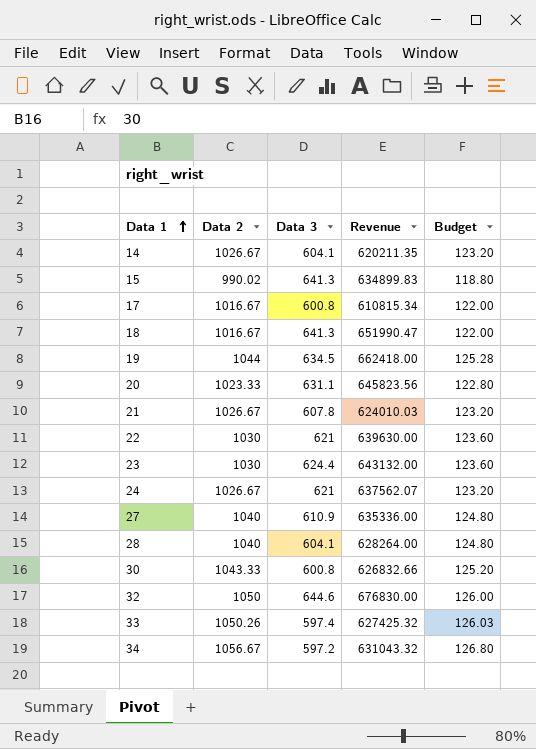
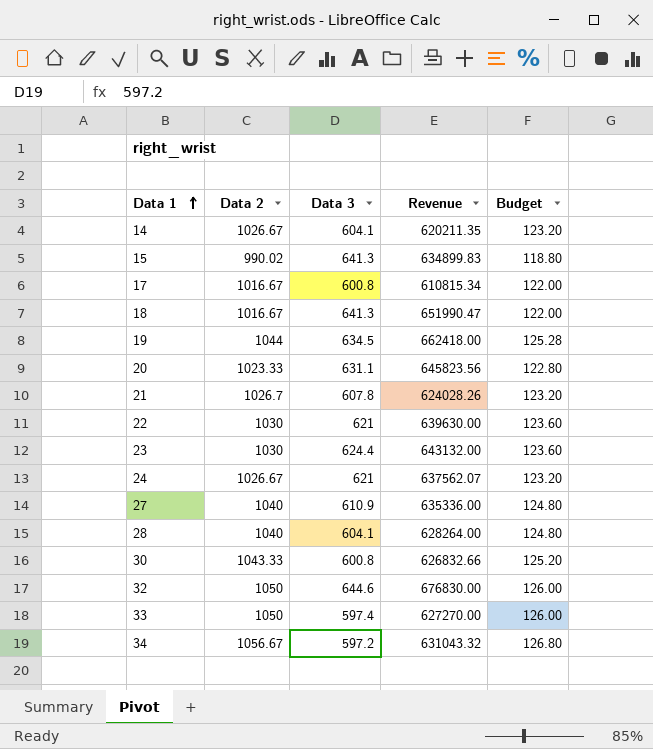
21 | Data 2: 1026.67 -> 1026.7
21 | Revenue: 624010.03 -> 624028.26
33 | Data 2: 1050.26 -> 1050
33 | Revenue: 627425.32 -> 627270.00
33 | Budget: 126.03 -> 126.00

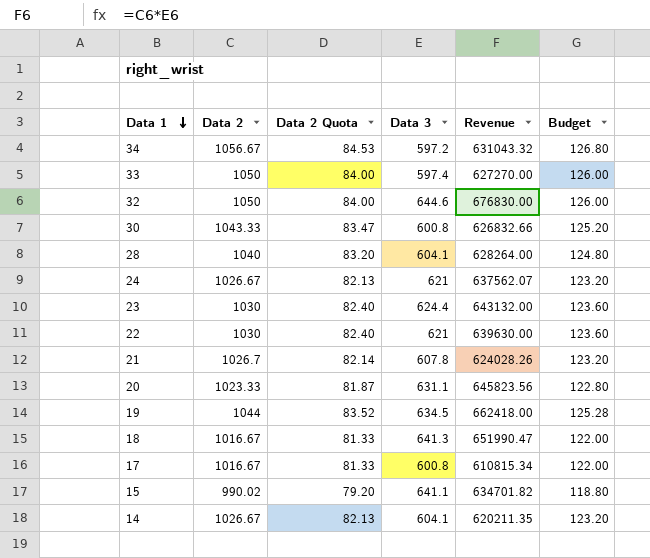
row order: Data 1 ascending -> Data 1 descending
column Data 2 Quota | formula: none -> [Data 2] * 0.08
row 27: 1040 | 610.9 | 635336.00 | 124.80 -> none
15 | Data 3: 641.3 -> 641.1
15 | Revenue: 634899.83 -> 634701.82

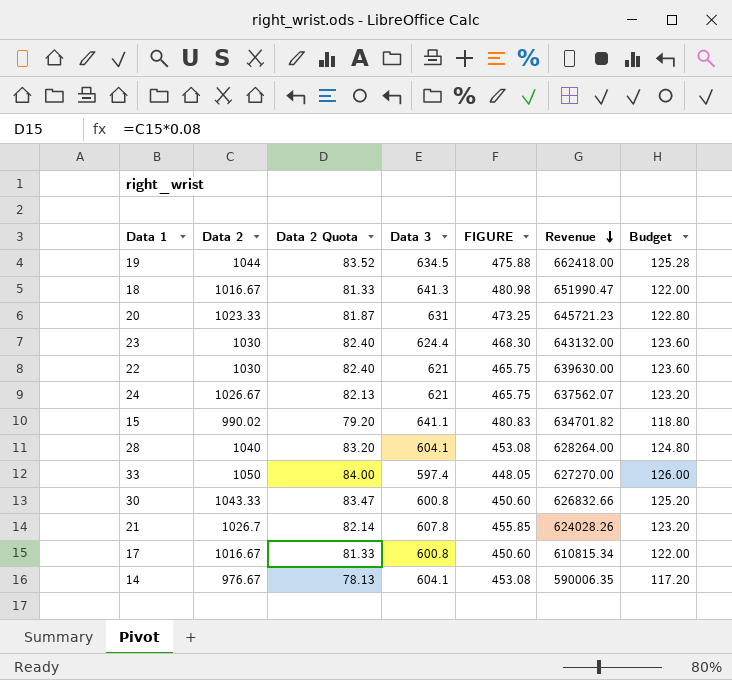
row order: Data 1 descending -> Revenue descending
column FIGURE | formula: none -> [Data 3] * 0.75
row 34: 1056.67 | 84.53 | 597.2 | 631043.32 | 126.80 -> none
row 32: 1050 | 84.00 | 644.6 | 676830.00 | 126.00 -> none
20 | Data 3: 631.1 -> 631
20 | Revenue: 645823.56 -> 645721.23
14 | Data 2: 1026.67 -> 976.67
14 | Data 2 Quota: 82.13 -> 78.13
14 | Revenue: 620211.35 -> 590006.35
14 | Budget: 123.20 -> 117.20

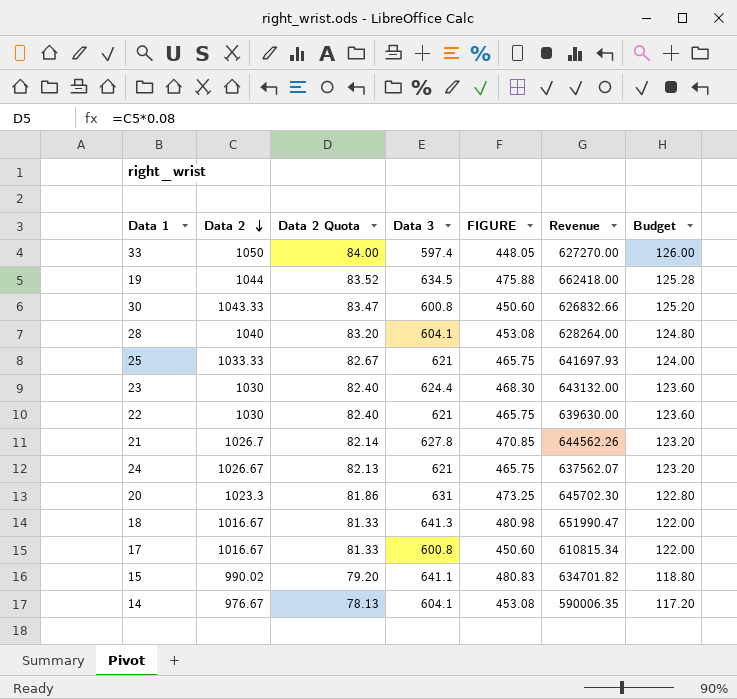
row order: Revenue descending -> Data 2 descending
row 25: none -> 1033.33 | 82.67 | 621 | 465.75 | 641697.93 | 124.00
21 | Data 3: 607.8 -> 627.8
21 | FIGURE: 455.85 -> 470.85
21 | Revenue: 624028.26 -> 644562.26
20 | Data 2: 1023.33 -> 1023.3
20 | Data 2 Quota: 81.87 -> 81.86
20 | Revenue: 645721.23 -> 645702.30

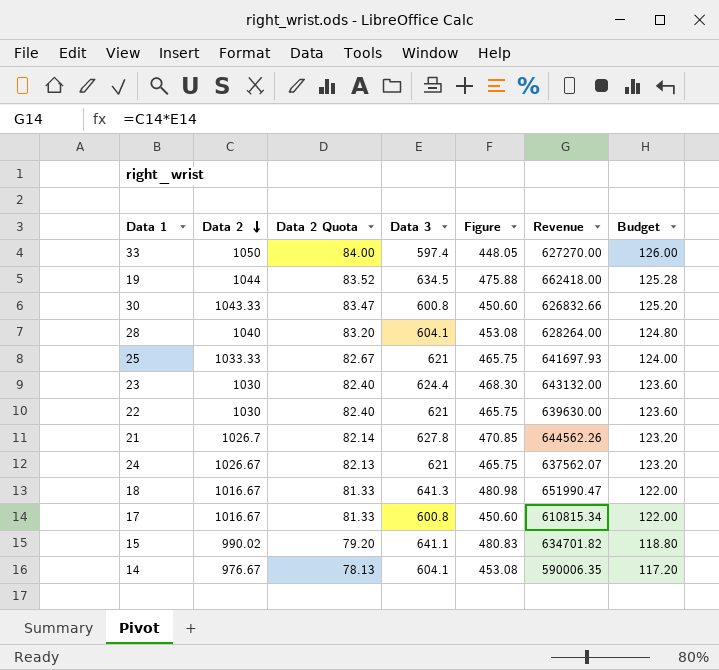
column name: FIGURE -> Figure
row 20: 1023.3 | 81.86 | 631 | 473.25 | 645702.30 | 122.80 -> none

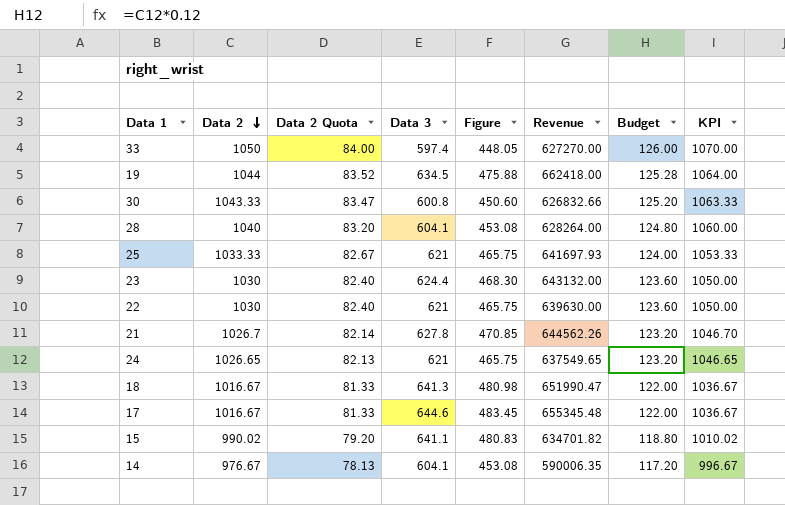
column KPI | formula: none -> [Data 2] + 20
24 | Data 2: 1026.67 -> 1026.65
24 | Revenue: 637562.07 -> 637549.65
17 | Data 3: 600.8 -> 644.6
17 | Figure: 450.60 -> 483.45
17 | Revenue: 610815.34 -> 655345.48

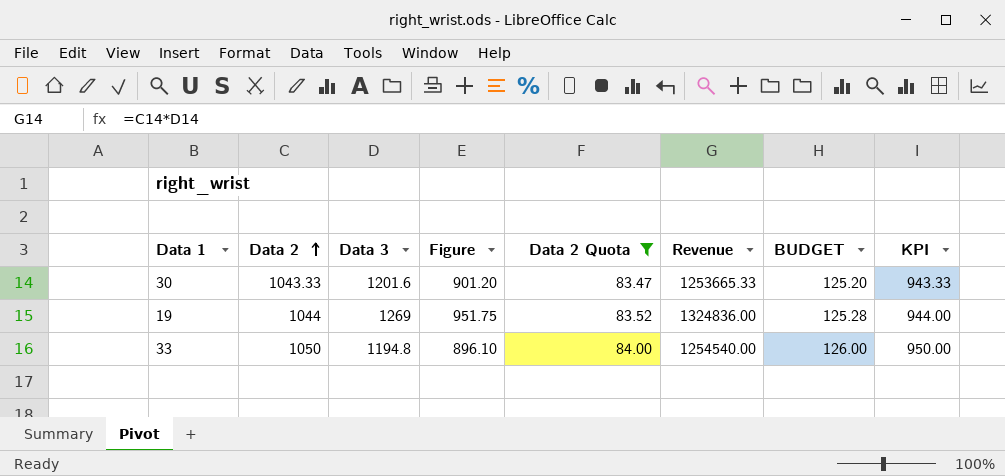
filter: none -> Data 2 Quota >= 83.47
row order: Data 2 descending -> Data 2 ascending
column Data 2 Quota | position: 3 -> 5
column name: Budget -> BUDGET
column KPI | formula: [Data 2] + 20 -> [Data 2] - 100
30 | Data 3: 600.8 -> 1201.6
30 | Figure: 450.60 -> 901.20
30 | Revenue: 626832.66 -> 1253665.33
19 | Data 3: 634.5 -> 1269
19 | Figure: 475.88 -> 951.75
19 | Revenue: 662418.00 -> 1324836.00
33 | Data 3: 597.4 -> 1194.8
33 | Figure: 448.05 -> 896.10
33 | Revenue: 627270.00 -> 1254540.00

